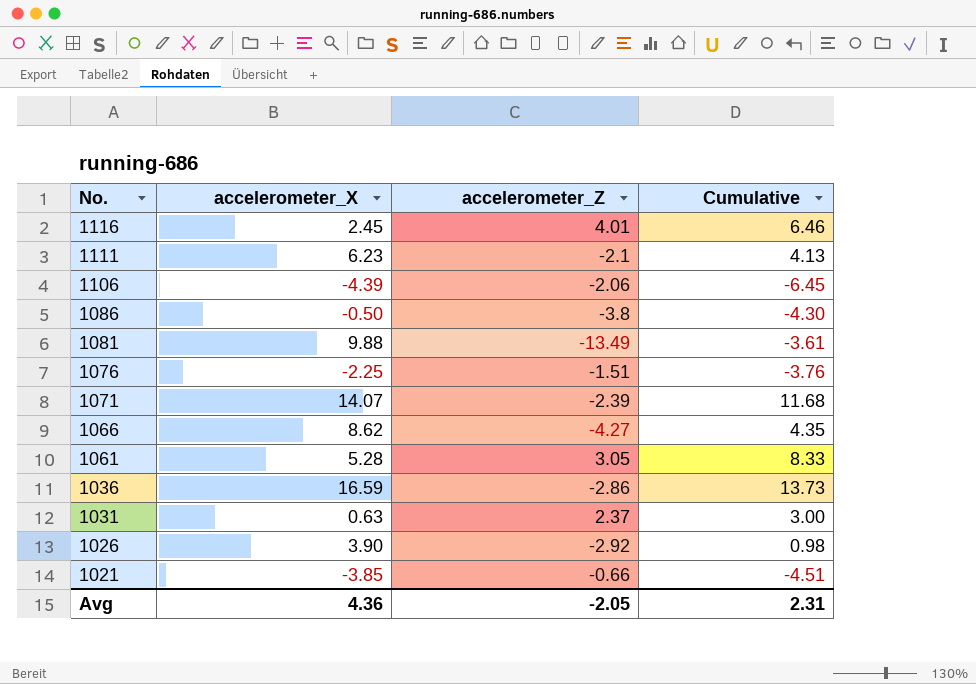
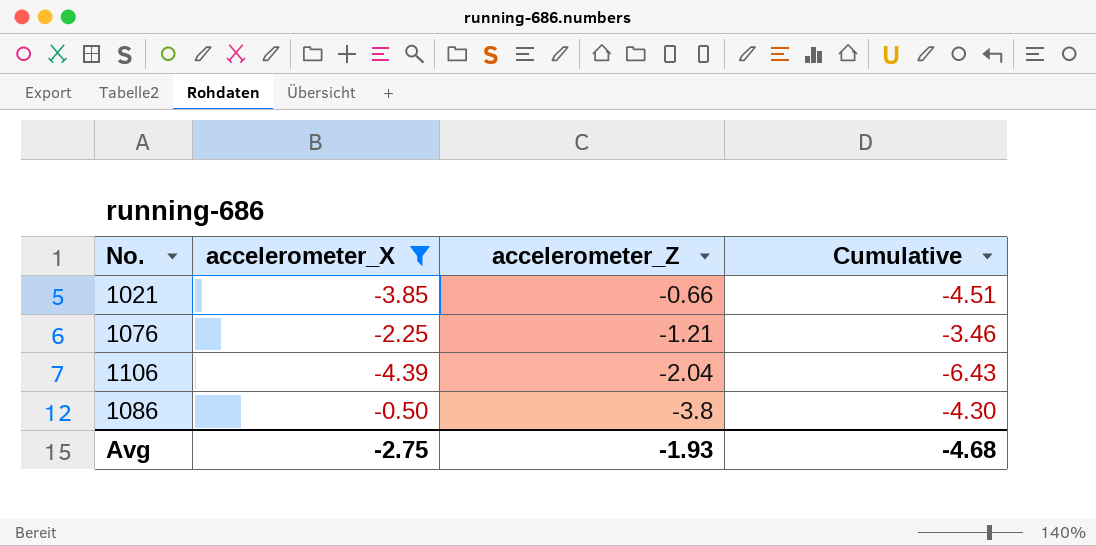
filter: none -> accelerometer_X <= -0.50
row order: No. descending -> accelerometer_Z descending
1076 | accelerometer_Z: -1.51 -> -1.21
1076 | Cumulative: -3.76 -> -3.46
1106 | accelerometer_Z: -2.06 -> -2.04
1106 | Cumulative: -6.45 -> -6.43
Avg | accelerometer_X: 4.36 -> -2.75
Avg | accelerometer_Z: -2.05 -> -1.93
Avg | Cumulative: 2.31 -> -4.68

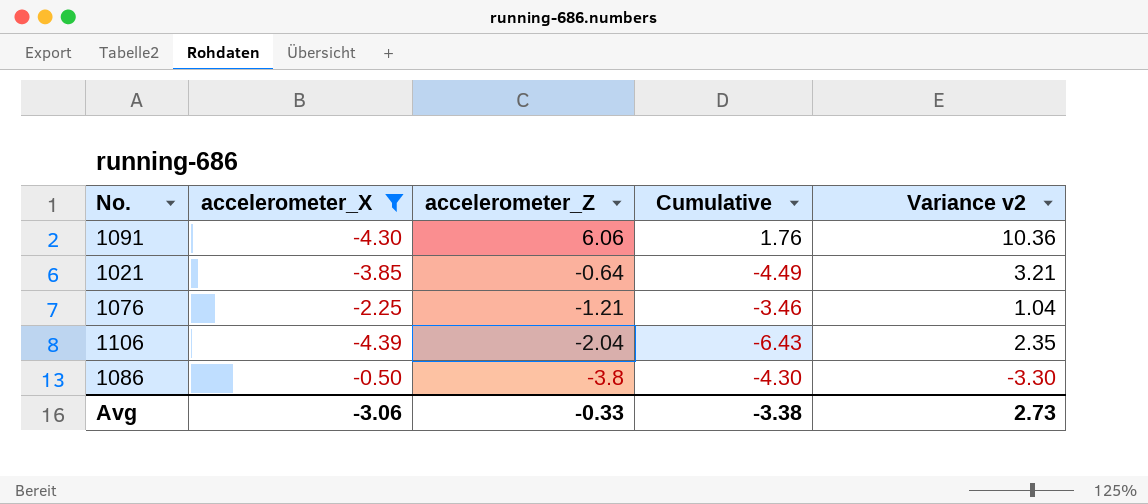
column Variance v2 | formula: none -> [accelerometer_Z] - [accelerometer_X]
row 1091: none -> -4.30 | 6.06 | 1.76 | 10.36
1021 | accelerometer_Z: -0.66 -> -0.64
1021 | Cumulative: -4.51 -> -4.49
Avg | accelerometer_X: -2.75 -> -3.06
Avg | accelerometer_Z: -1.93 -> -0.33
Avg | Cumulative: -4.68 -> -3.38

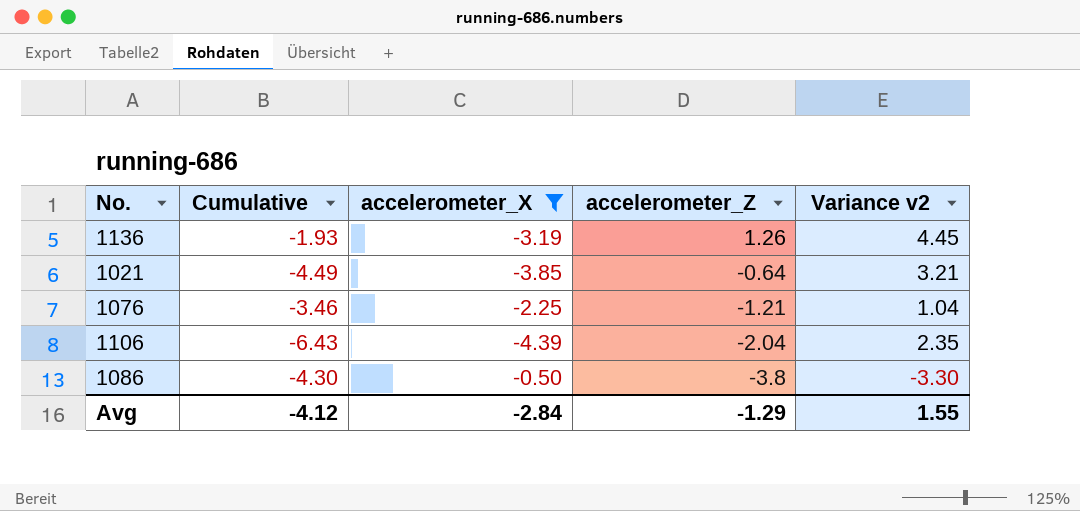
column Cumulative | position: 4 -> 2
row 1091: -4.30 | 6.06 | 1.76 | 10.36 -> none
row 1136: none -> -1.93 | -3.19 | 1.26 | 4.45
Avg | Cumulative: -3.38 -> -4.12
Avg | accelerometer_X: -3.06 -> -2.84
Avg | accelerometer_Z: -0.33 -> -1.29
Avg | Variance v2: 2.73 -> 1.55

